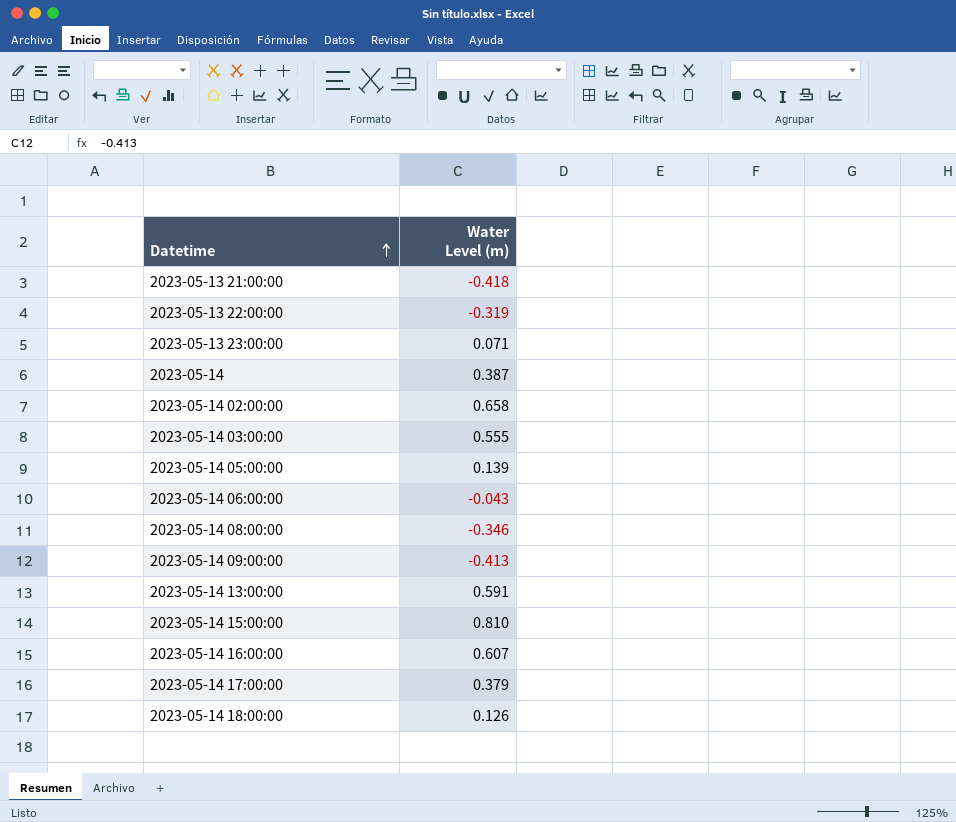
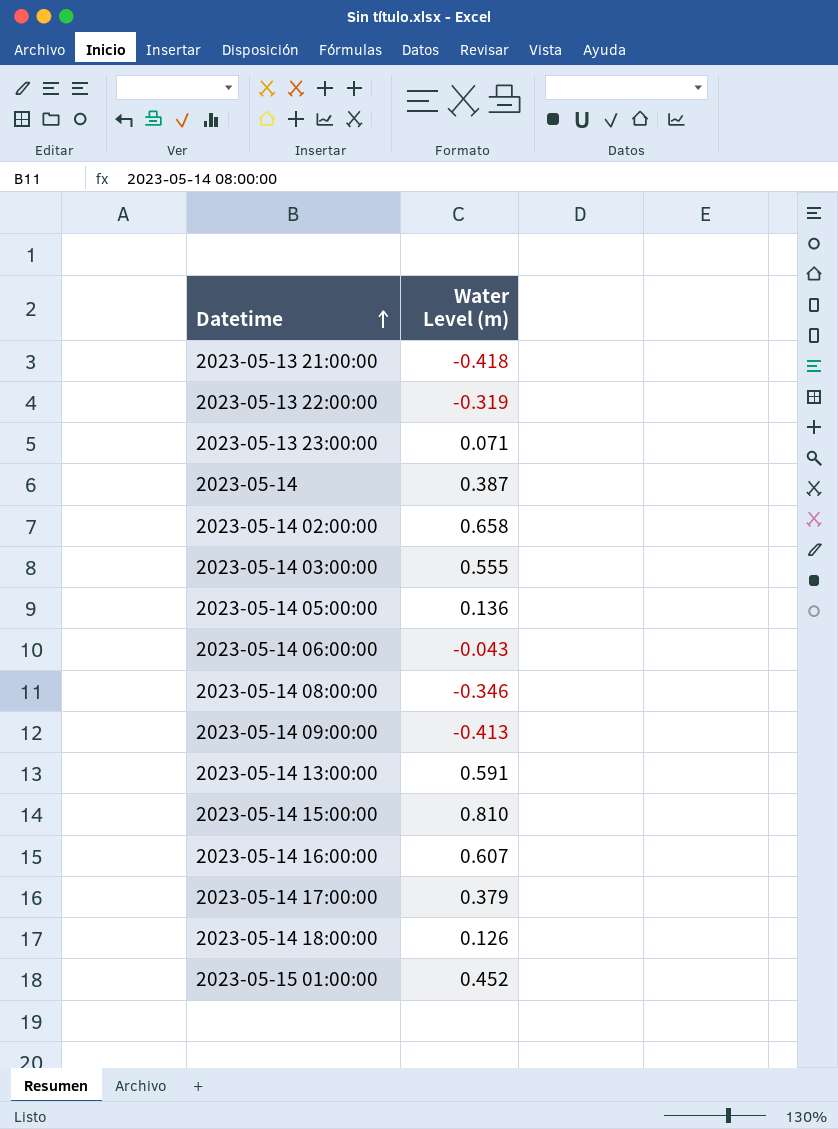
2023-05-14 05:00:00 | Water Level (m): 0.139 -> 0.136
row 2023-05-15 01:00:00: none -> 0.452

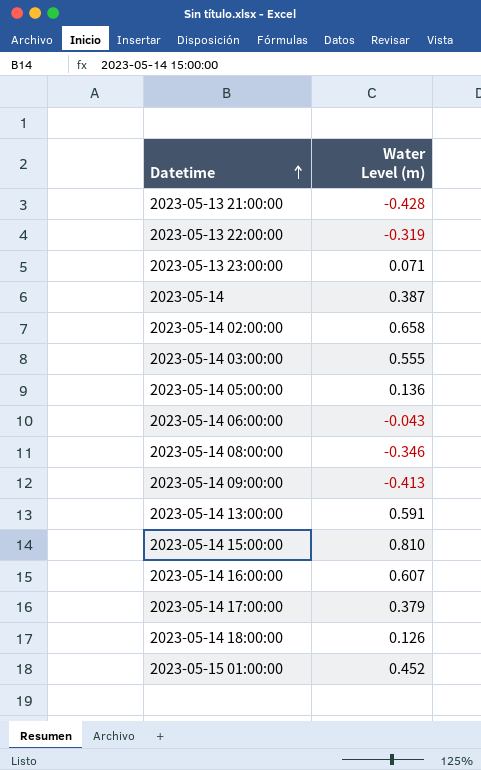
2023-05-13 21:00:00 | Water Level (m): -0.418 -> -0.428

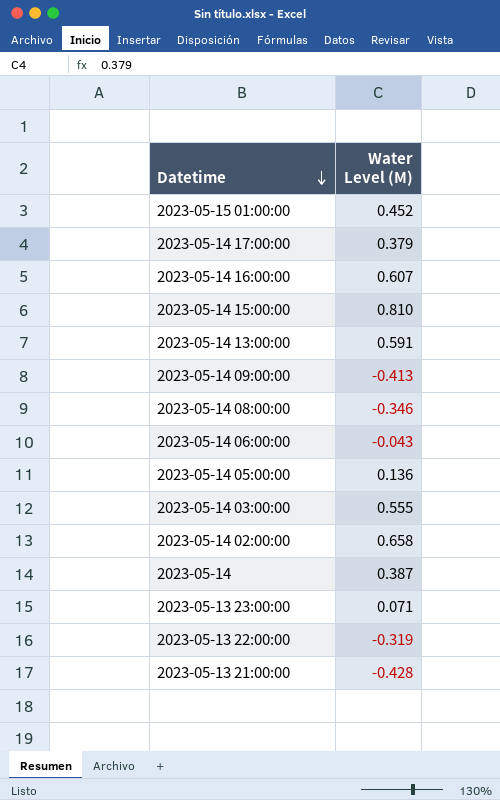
row order: Datetime ascending -> Datetime descending
column name: Water Level (m) -> Water Level (M)
row 2023-05-14 18:00:00: 0.126 -> none

